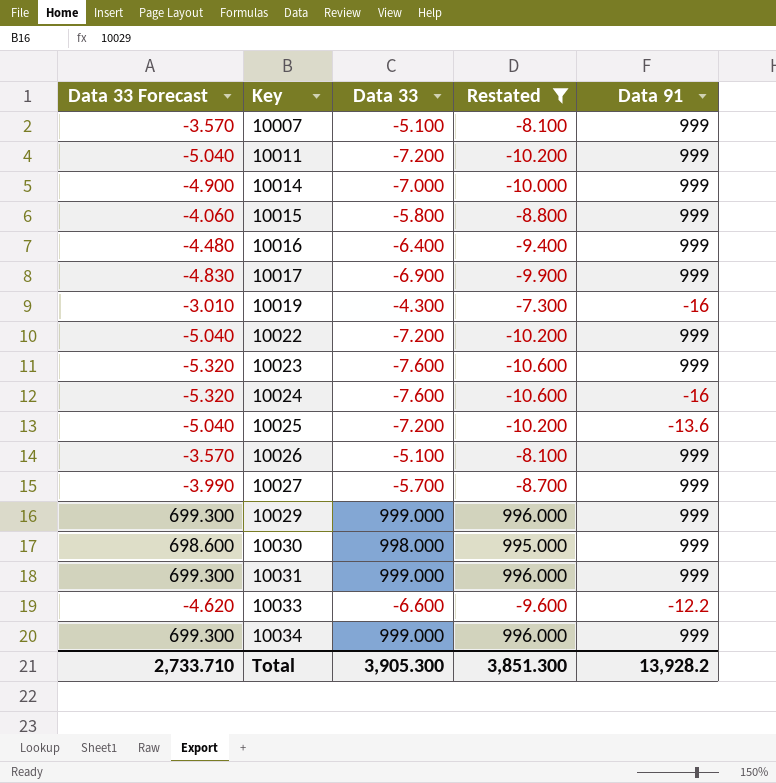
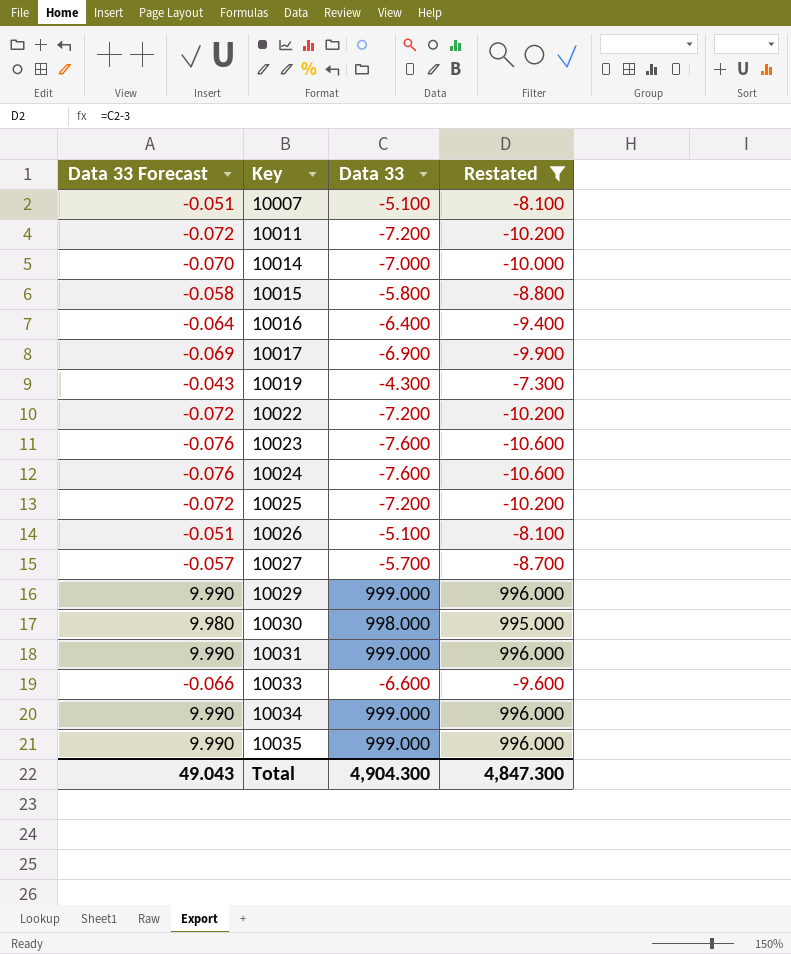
column Data 91 | position: 5 -> none
column Data 33 Forecast | formula: [Data 33] * 0.7 -> [Data 33] * 0.01
row 10035: none -> 9.990 | 999.000 | 996.000
Total | Data 33 Forecast: 2,733.710 -> 49.043
Total | Data 33: 3,905.300 -> 4,904.300
Total | Restated: 3,851.300 -> 4,847.300

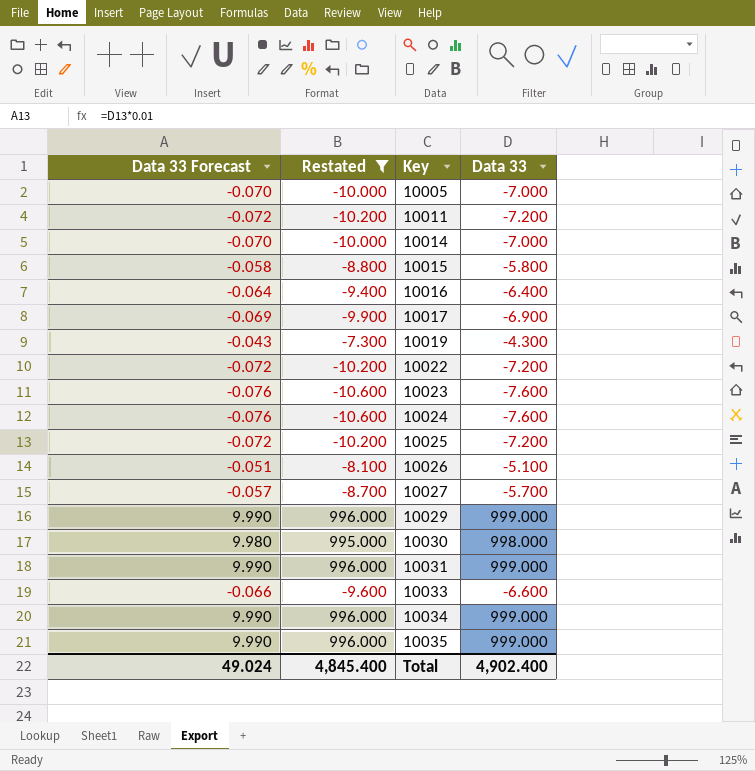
column Restated | position: 4 -> 2
row 10007: -0.051 | -5.100 | -8.100 -> none
row 10005: none -> -0.070 | -10.000 | -7.000
Total | Data 33 Forecast: 49.043 -> 49.024
Total | Restated: 4,847.300 -> 4,845.400
Total | Data 33: 4,904.300 -> 4,902.400

